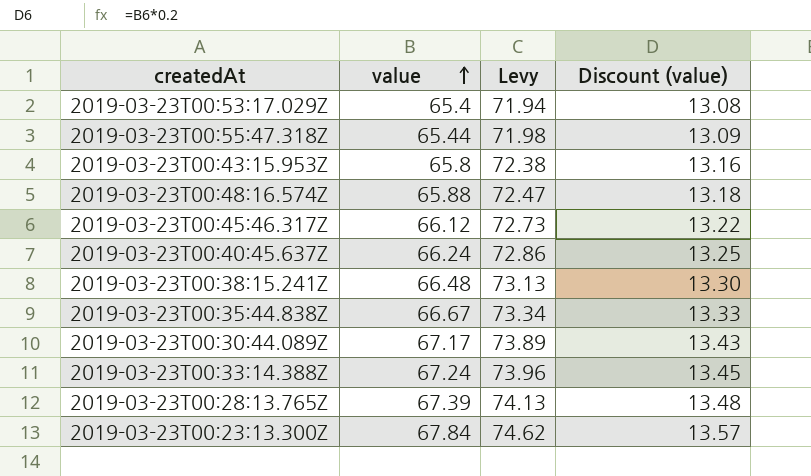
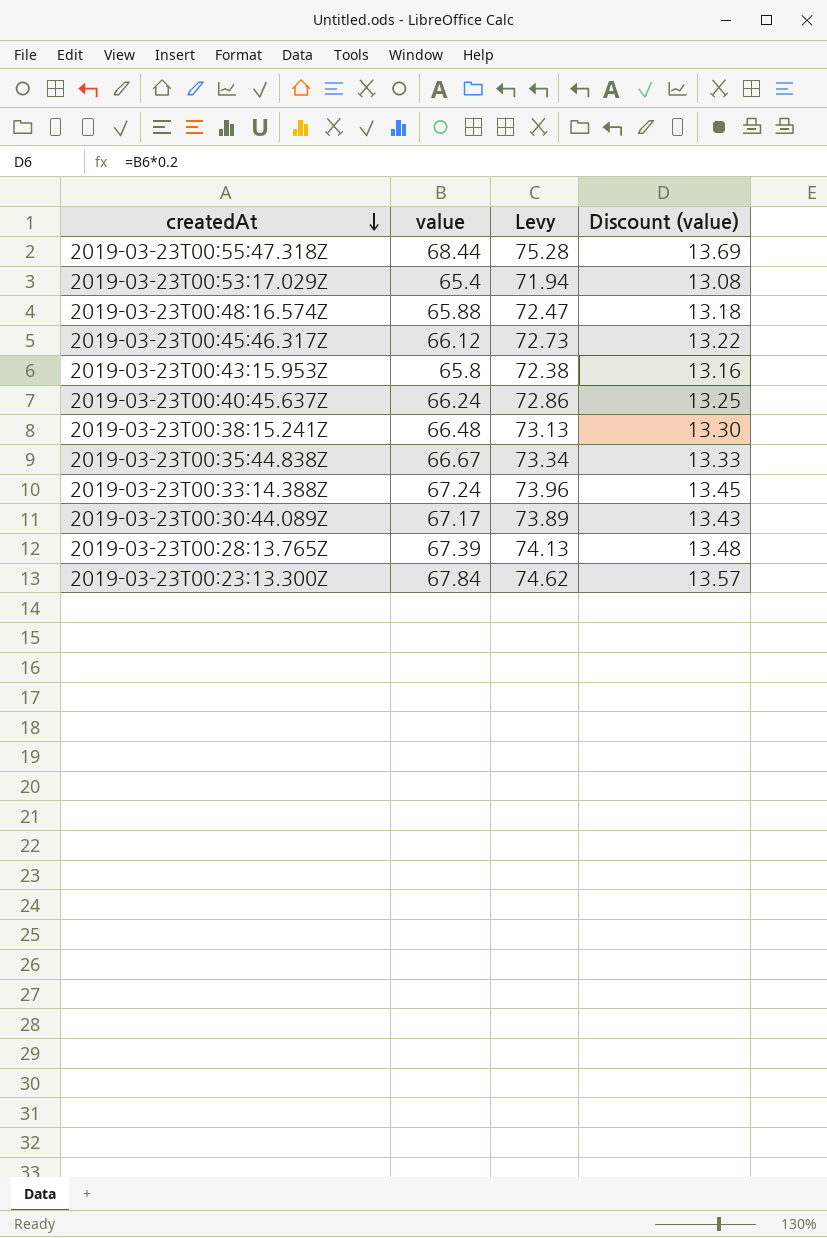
row order: value ascending -> createdAt descending
2019-03-23T00:55:47.318Z | value: 65.44 -> 68.44
2019-03-23T00:55:47.318Z | Levy: 71.98 -> 75.28
2019-03-23T00:55:47.318Z | Discount (value): 13.09 -> 13.69

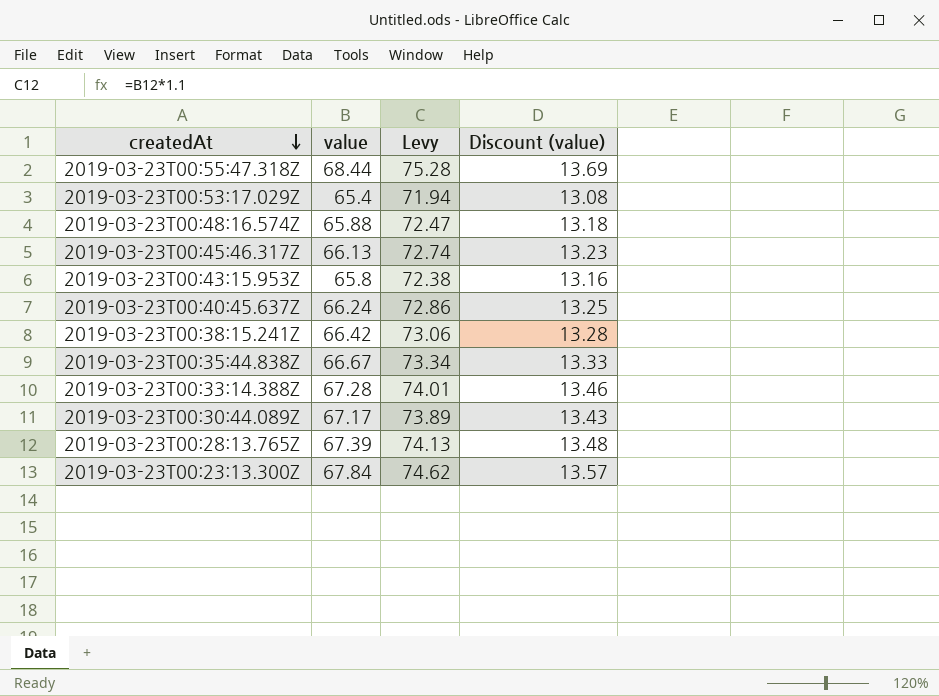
2019-03-23T00:45:46.317Z | value: 66.12 -> 66.13
2019-03-23T00:45:46.317Z | Levy: 72.73 -> 72.74
2019-03-23T00:45:46.317Z | Discount (value): 13.22 -> 13.23
2019-03-23T00:38:15.241Z | value: 66.48 -> 66.42
2019-03-23T00:38:15.241Z | Levy: 73.13 -> 73.06
2019-03-23T00:38:15.241Z | Discount (value): 13.30 -> 13.28
2019-03-23T00:33:14.388Z | value: 67.24 -> 67.28
2019-03-23T00:33:14.388Z | Levy: 73.96 -> 74.01
2019-03-23T00:33:14.388Z | Discount (value): 13.45 -> 13.46

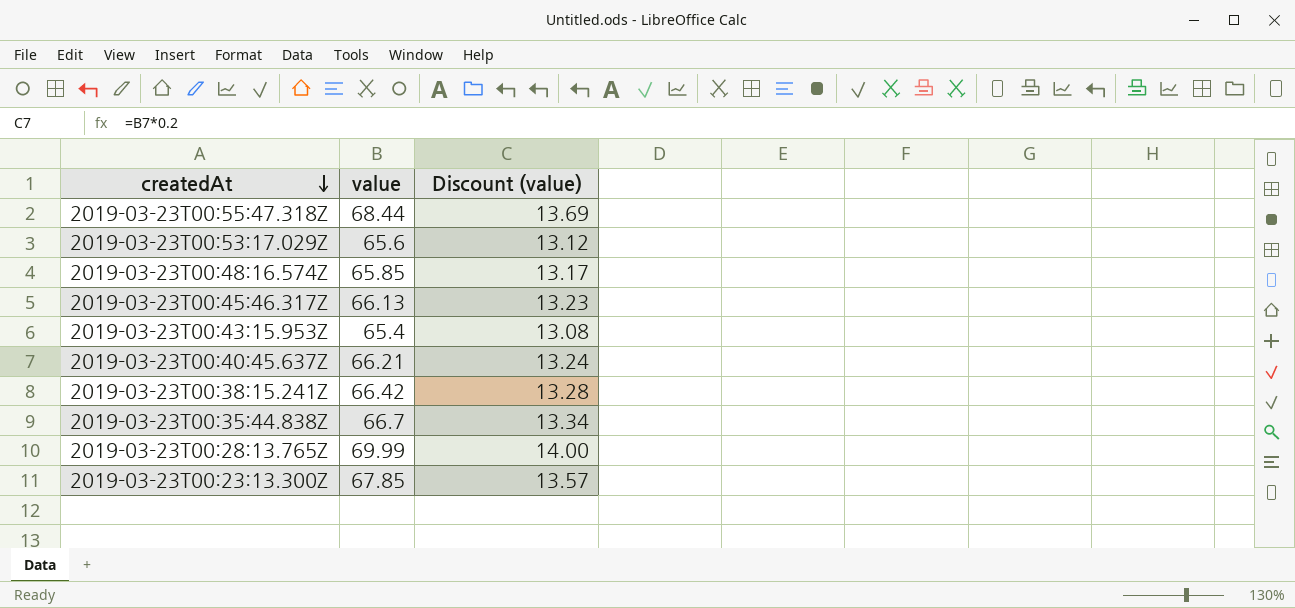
column Levy | formula: [value] * 1.1 -> none
row 2019-03-23T00:33:14.388Z: 67.28 | 74.01 | 13.46 -> none
row 2019-03-23T00:30:44.089Z: 67.17 | 73.89 | 13.43 -> none
2019-03-23T00:53:17.029Z | value: 65.4 -> 65.6
2019-03-23T00:53:17.029Z | Discount (value): 13.08 -> 13.12
2019-03-23T00:48:16.574Z | value: 65.88 -> 65.85
2019-03-23T00:48:16.574Z | Discount (value): 13.18 -> 13.17
2019-03-23T00:43:15.953Z | value: 65.8 -> 65.4
2019-03-23T00:43:15.953Z | Discount (value): 13.16 -> 13.08
2019-03-23T00:40:45.637Z | value: 66.24 -> 66.21
2019-03-23T00:40:45.637Z | Discount (value): 13.25 -> 13.24
2019-03-23T00:35:44.838Z | value: 66.67 -> 66.7
2019-03-23T00:35:44.838Z | Discount (value): 13.33 -> 13.34
2019-03-23T00:28:13.765Z | value: 67.39 -> 69.99
2019-03-23T00:28:13.765Z | Discount (value): 13.48 -> 14.00
2019-03-23T00:23:13.300Z | value: 67.84 -> 67.85

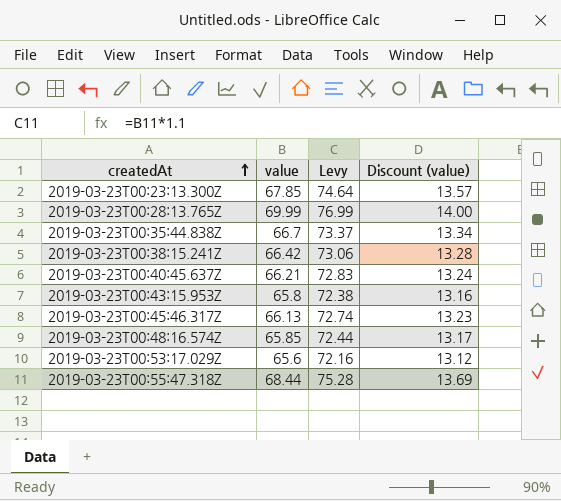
row order: createdAt descending -> createdAt ascending
column Levy | formula: none -> [value] * 1.1
2019-03-23T00:43:15.953Z | value: 65.4 -> 65.8
2019-03-23T00:43:15.953Z | Discount (value): 13.08 -> 13.16

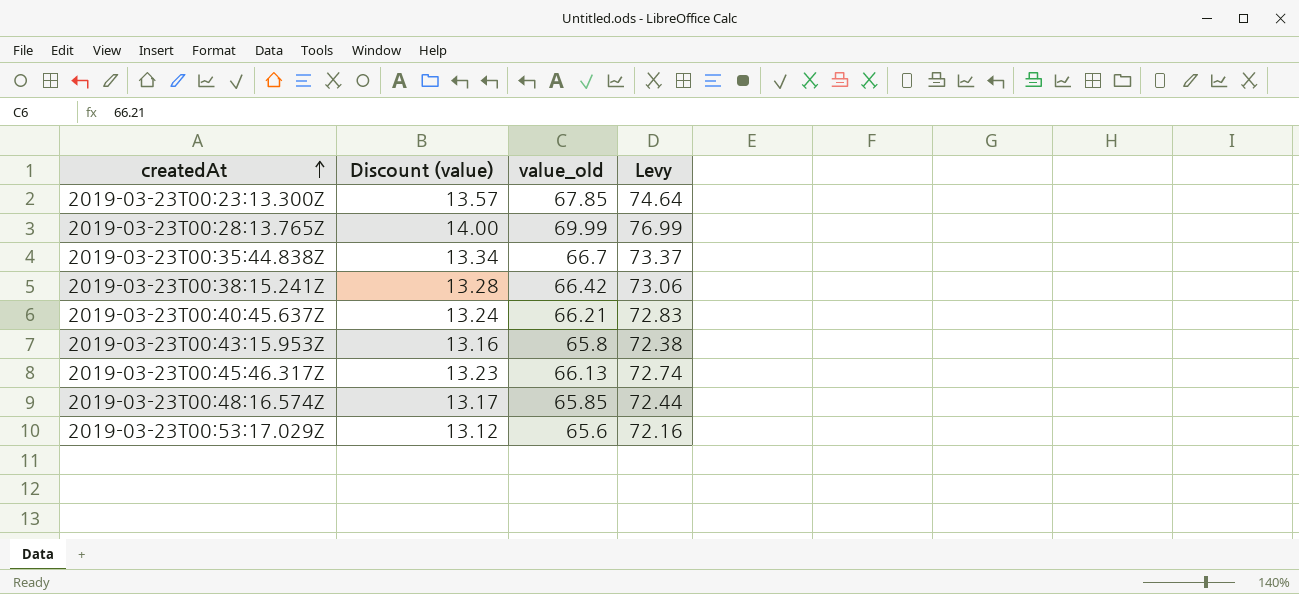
column Discount (value) | position: 4 -> 2
column name: value -> value_old
row 2019-03-23T00:55:47.318Z: 68.44 | 75.28 | 13.69 -> none

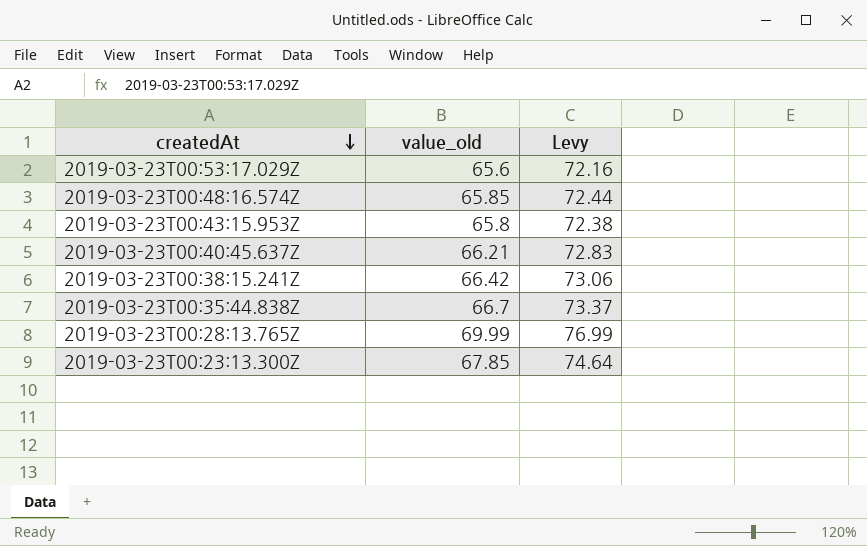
row order: createdAt ascending -> createdAt descending
column Discount (value) | formula: [value_old] * 0.2 -> none
row 2019-03-23T00:45:46.317Z: 13.23 | 66.13 | 72.74 -> none

